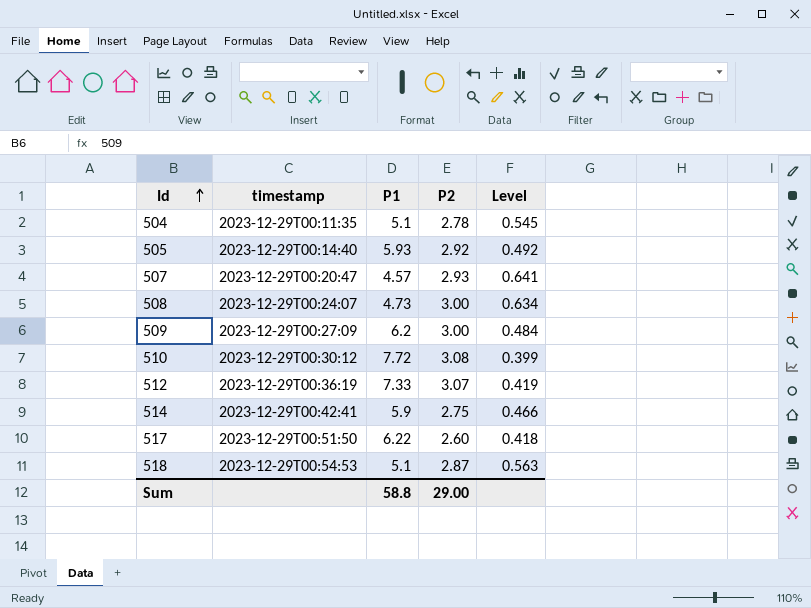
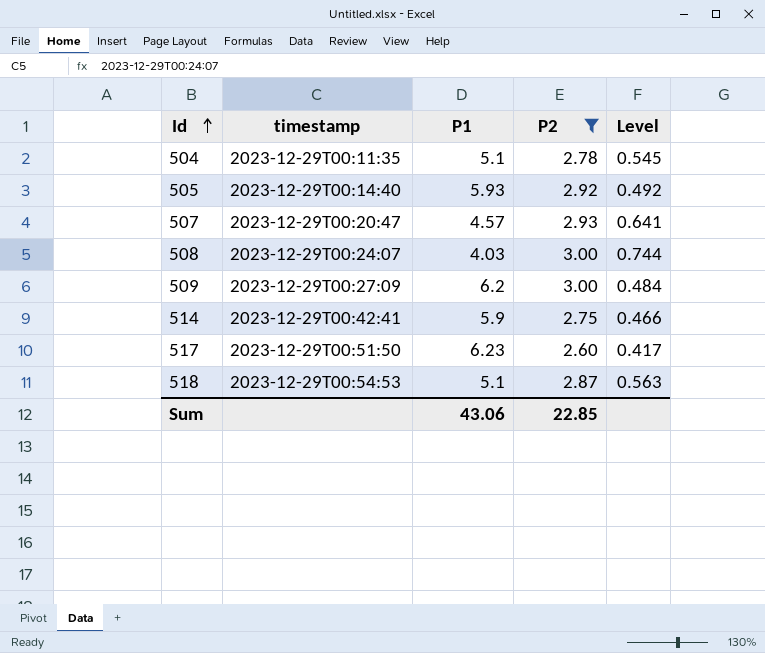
filter: none -> P2 <= 3.00
508 | P1: 4.73 -> 4.03
508 | Level: 0.634 -> 0.744
517 | P1: 6.22 -> 6.23
517 | Level: 0.418 -> 0.417
Sum | P1: 58.8 -> 43.06
Sum | P2: 29.00 -> 22.85

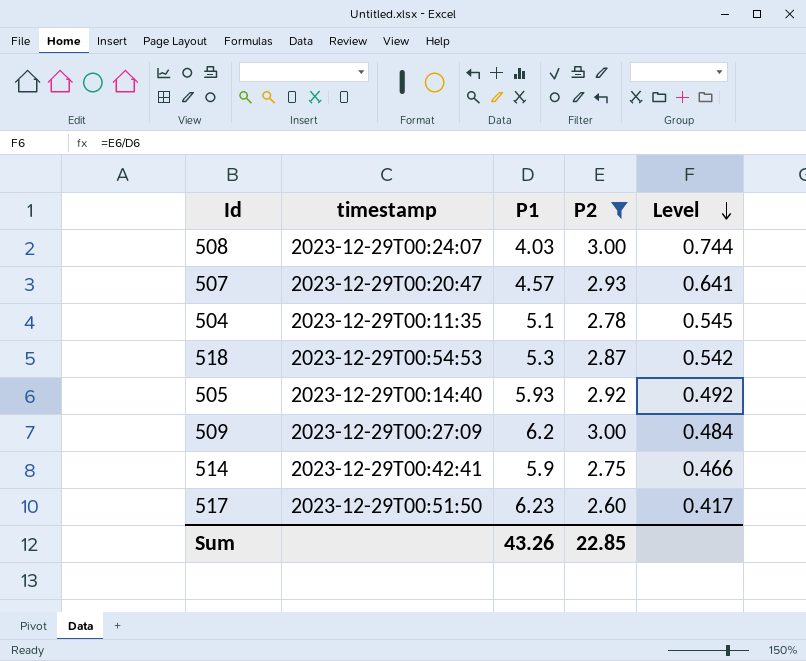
row order: Id ascending -> Level descending
518 | P1: 5.1 -> 5.3
518 | Level: 0.563 -> 0.542
Sum | P1: 43.06 -> 43.26

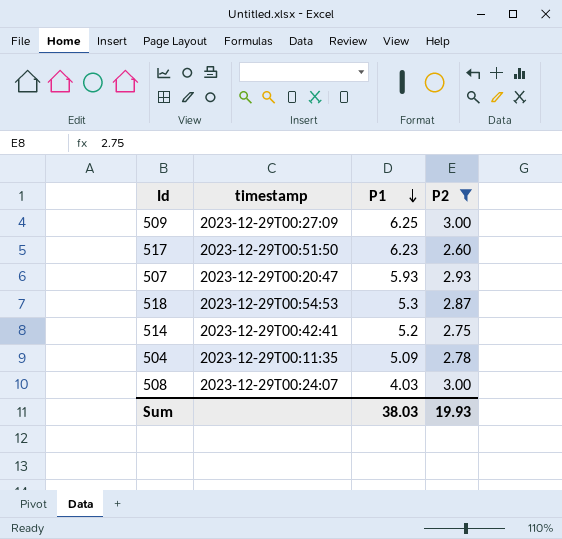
row order: Level descending -> P1 descending
column Level | formula: [P2] / [P1] -> none
row 505: 2023-12-29T00:14:40 | 5.93 | 2.92 | 0.492 -> none
509 | P1: 6.2 -> 6.25
507 | P1: 4.57 -> 5.93
514 | P1: 5.9 -> 5.2
504 | P1: 5.1 -> 5.09
Sum | P1: 43.26 -> 38.03
Sum | P2: 22.85 -> 19.93

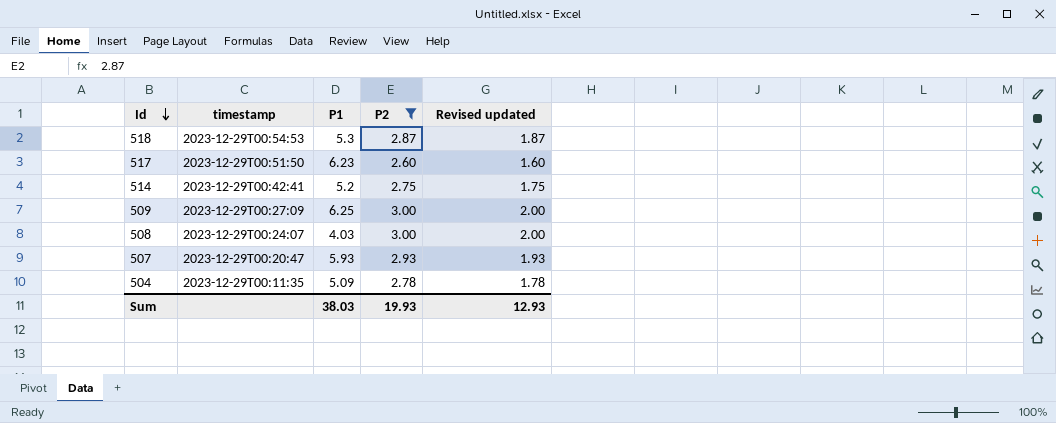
row order: P1 descending -> Id descending
column Revised updated | formula: none -> [P2] - 1

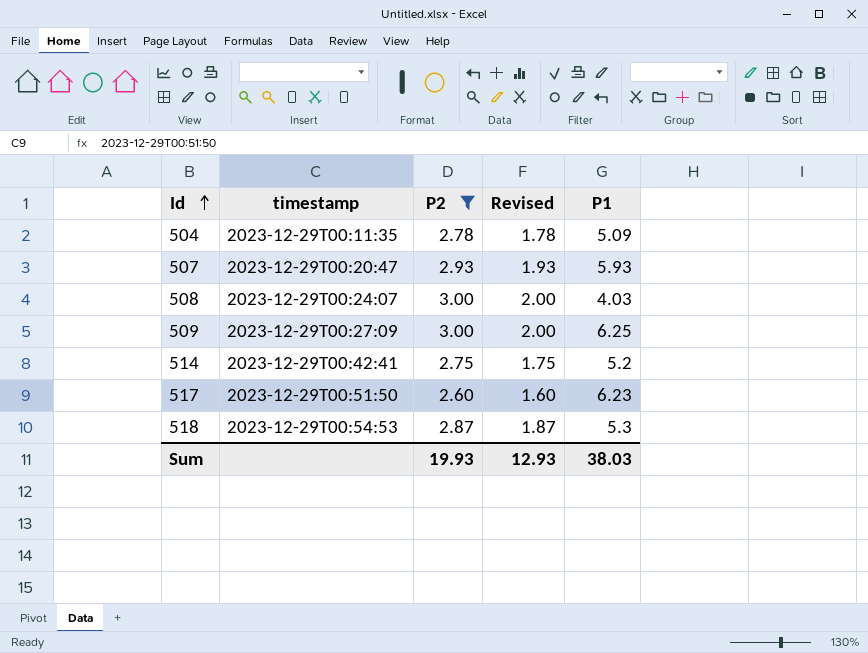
row order: Id descending -> Id ascending
column name: Revised updated -> Revised
column P1 | position: 3 -> 5

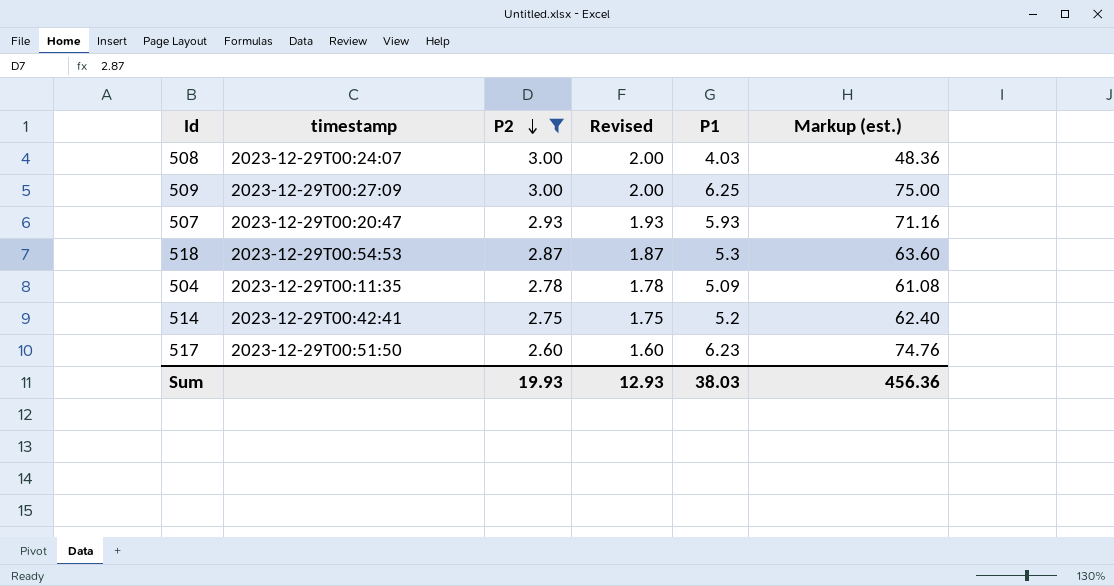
row order: Id ascending -> P2 descending
column Markup (est.) | formula: none -> [P1] * 12

